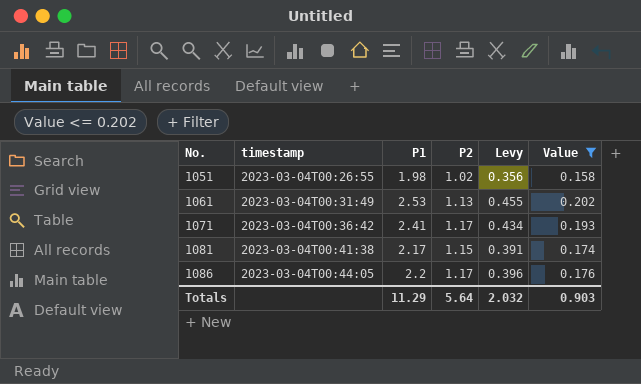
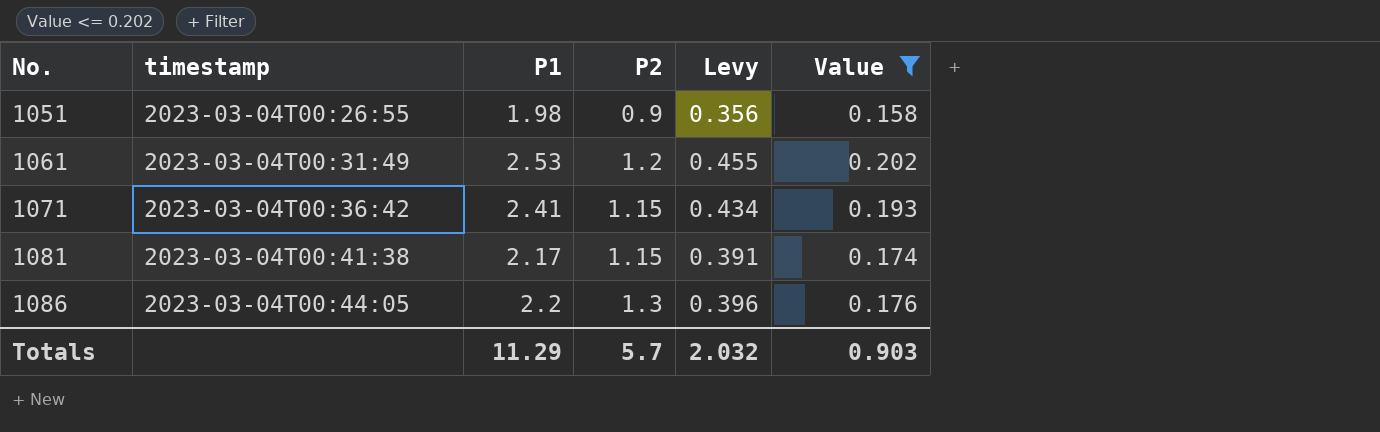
1051 | P2: 1.02 -> 0.9
1061 | P2: 1.13 -> 1.2
1071 | P2: 1.17 -> 1.15
1086 | P2: 1.17 -> 1.3
Totals | P2: 5.64 -> 5.7

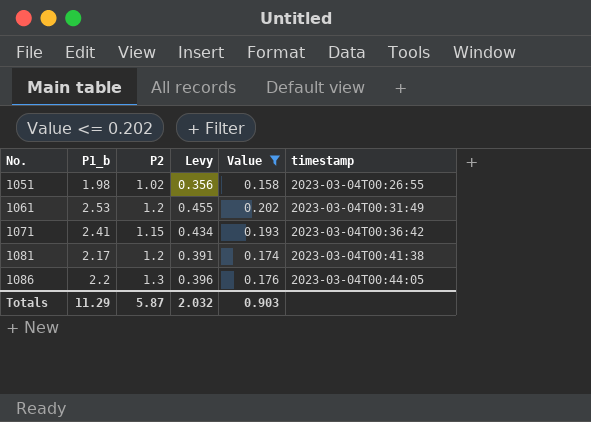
column name: P1 -> P1_b
column timestamp | position: 2 -> 6
1051 | P2: 0.9 -> 1.02
1081 | P2: 1.15 -> 1.2
Totals | P2: 5.7 -> 5.87

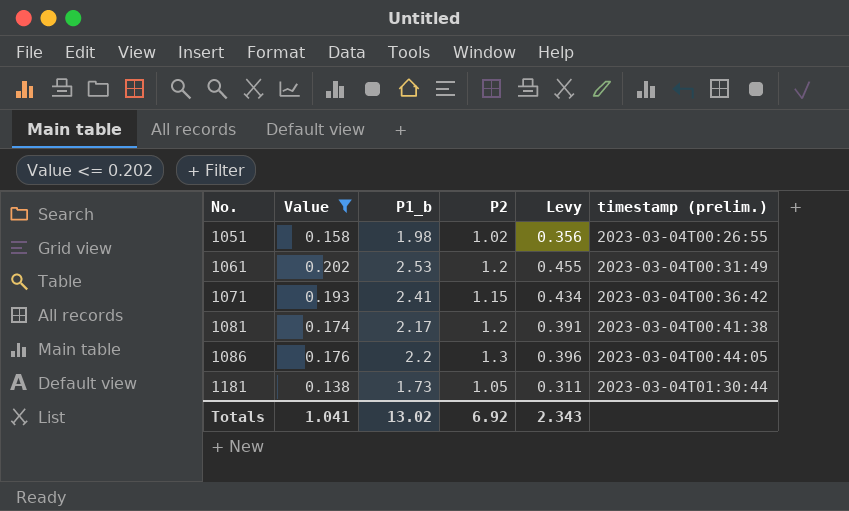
column Value | position: 5 -> 2
column name: timestamp -> timestamp (prelim.)
row 1181: none -> 0.138 | 1.73 | 1.05 | 0.311 | 2023-03-04T01:30:44
Totals | Value: 0.903 -> 1.041
Totals | P1_b: 11.29 -> 13.02
Totals | P2: 5.87 -> 6.92
Totals | Levy: 2.032 -> 2.343

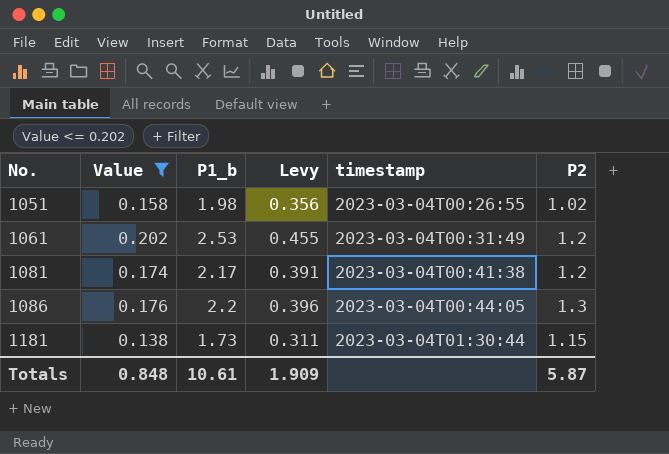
column name: timestamp (prelim.) -> timestamp
column P2 | position: 4 -> 6
row 1071: 0.193 | 2.41 | 1.15 | 0.434 | 2023-03-04T00:36:42 -> none
1181 | P2: 1.05 -> 1.15
Totals | Value: 1.041 -> 0.848
Totals | P1_b: 13.02 -> 10.61
Totals | Levy: 2.343 -> 1.909
Totals | P2: 6.92 -> 5.87

